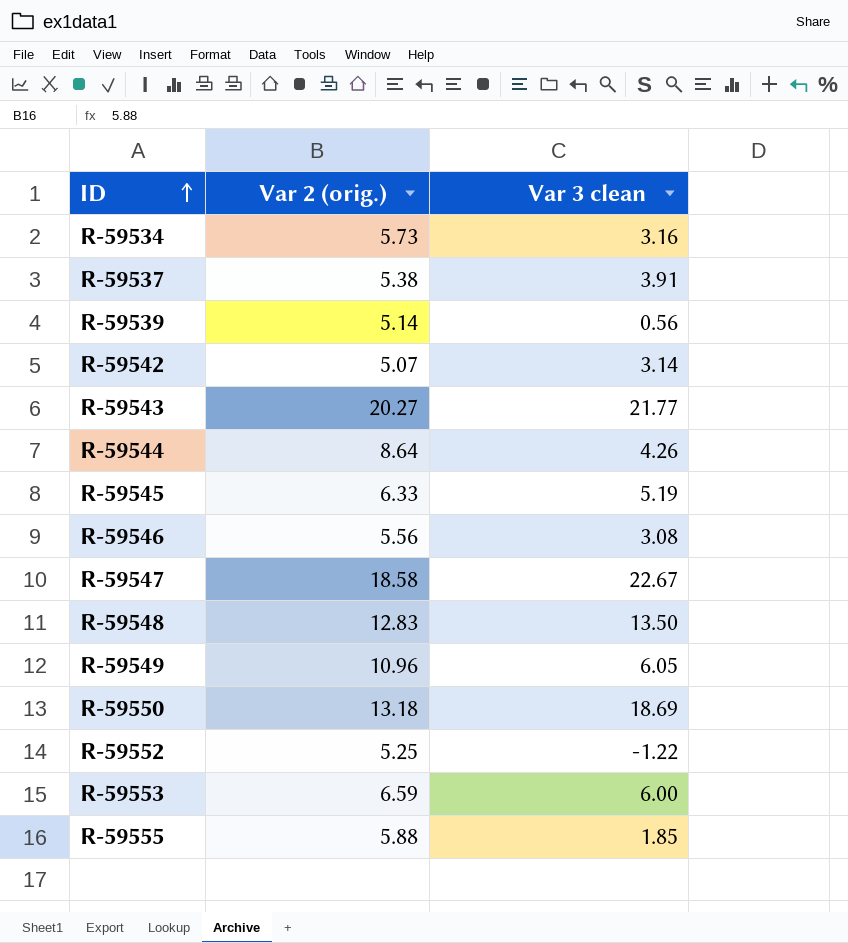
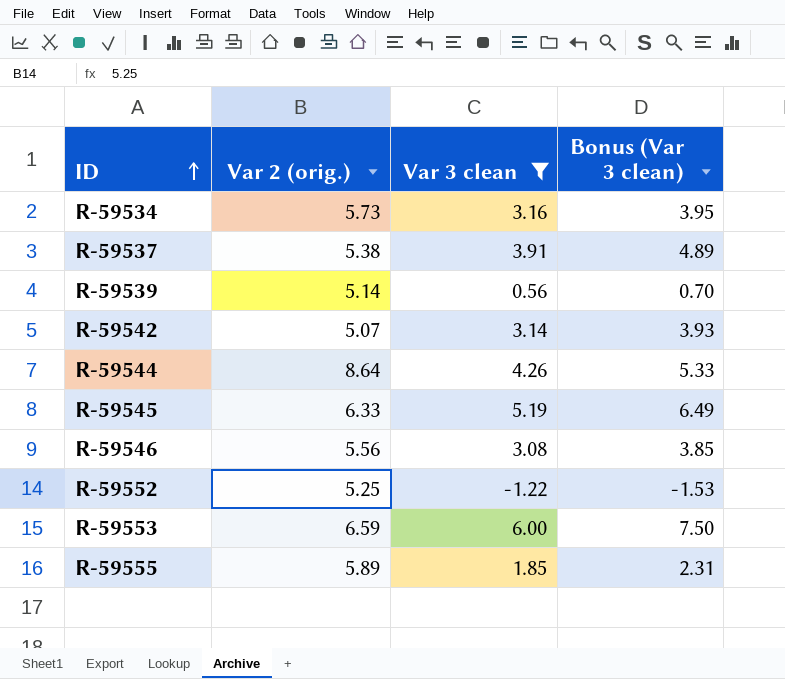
filter: none -> Var 3 clean <= 6.00
column Bonus (Var 3 clean) | formula: none -> [Var 3 clean] * 1.25
R-59555 | Var 2 (orig.): 5.88 -> 5.89

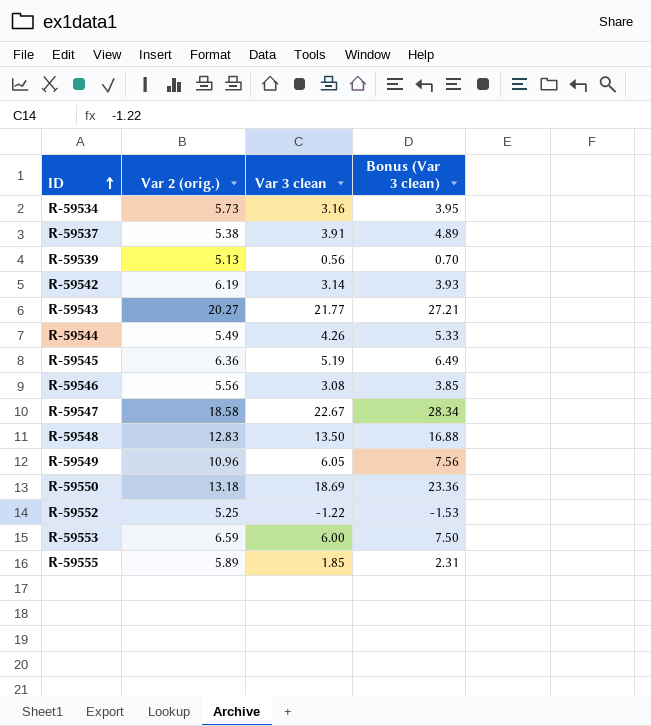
filter: Var 3 clean <= 6.00 -> none
R-59539 | Var 2 (orig.): 5.14 -> 5.13
R-59542 | Var 2 (orig.): 5.07 -> 6.19
R-59544 | Var 2 (orig.): 8.64 -> 5.49
R-59545 | Var 2 (orig.): 6.33 -> 6.36

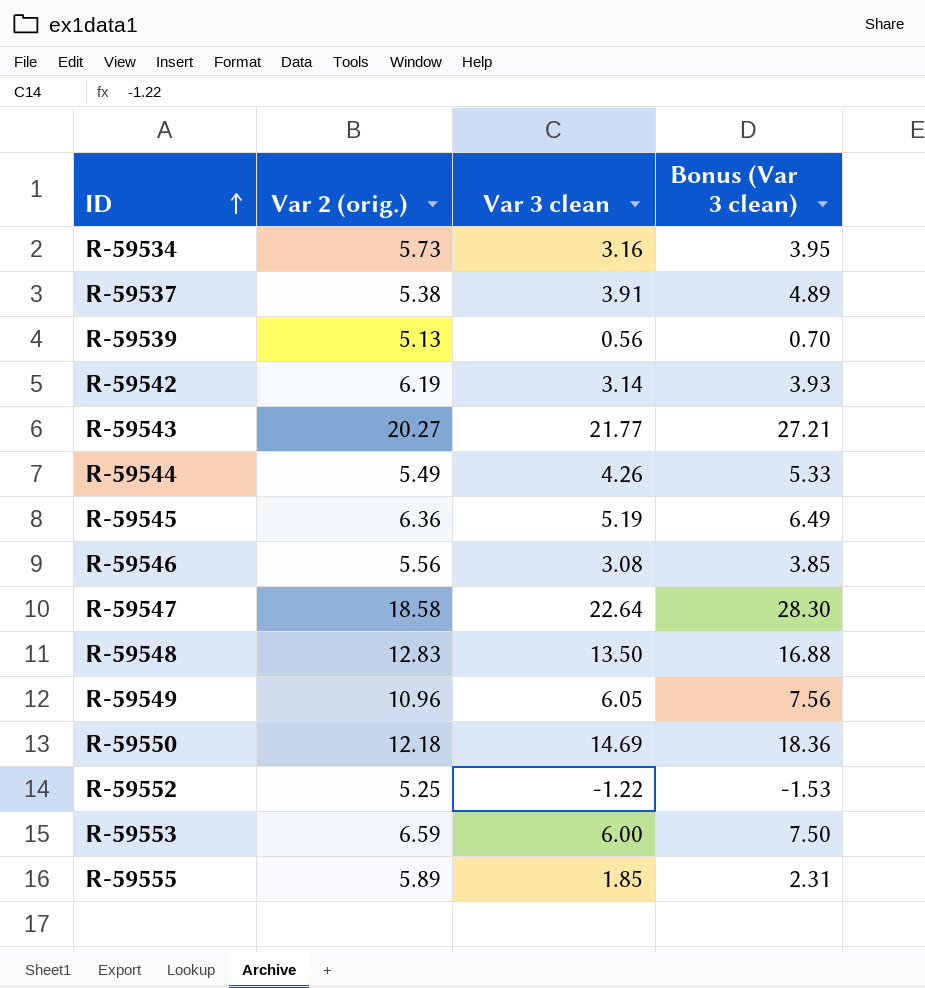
R-59547 | Var 3 clean: 22.67 -> 22.64
R-59547 | Bonus (Var 3 clean): 28.34 -> 28.30
R-59550 | Var 2 (orig.): 13.18 -> 12.18
R-59550 | Var 3 clean: 18.69 -> 14.69
R-59550 | Bonus (Var 3 clean): 23.36 -> 18.36

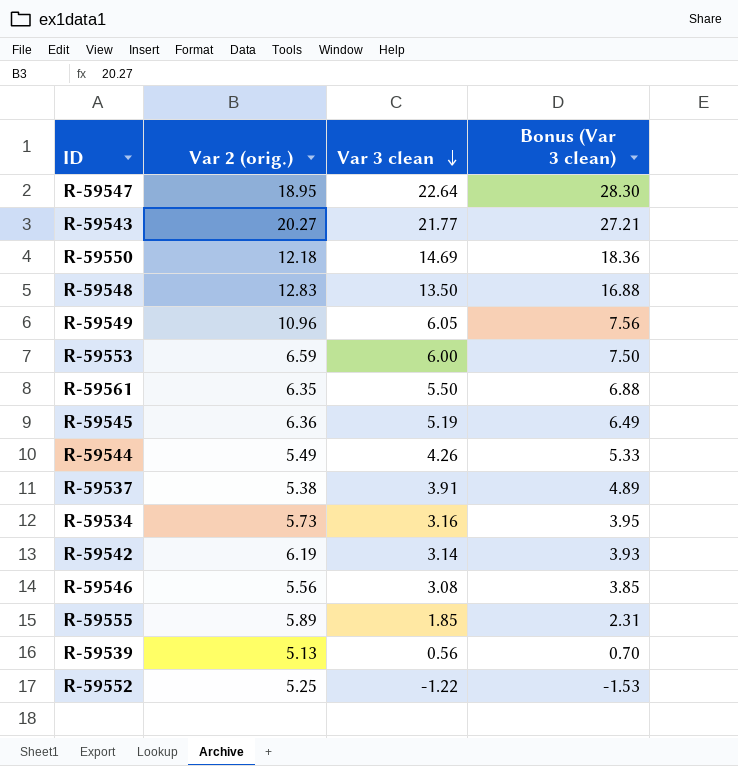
row order: ID ascending -> Var 3 clean descending
R-59547 | Var 2 (orig.): 18.58 -> 18.95
row R-59561: none -> 6.35 | 5.50 | 6.88

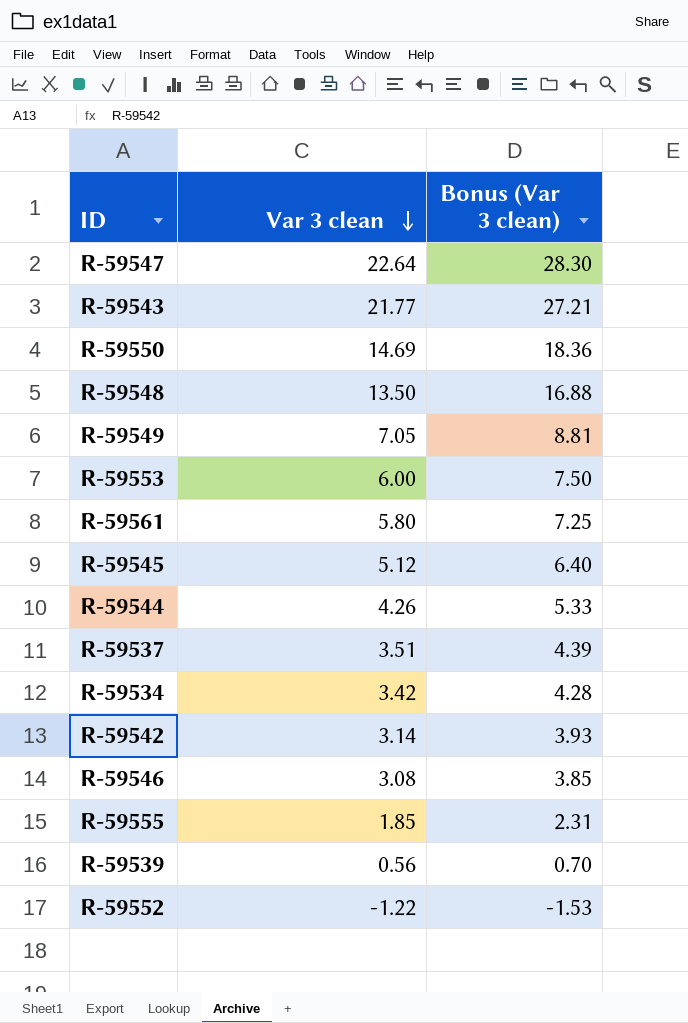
column Var 2 (orig.) | position: 2 -> none
R-59549 | Var 3 clean: 6.05 -> 7.05
R-59549 | Bonus (Var 3 clean): 7.56 -> 8.81
R-59561 | Var 3 clean: 5.50 -> 5.80
R-59561 | Bonus (Var 3 clean): 6.88 -> 7.25
R-59545 | Var 3 clean: 5.19 -> 5.12
R-59545 | Bonus (Var 3 clean): 6.49 -> 6.40
R-59537 | Var 3 clean: 3.91 -> 3.51
R-59537 | Bonus (Var 3 clean): 4.89 -> 4.39
R-59534 | Var 3 clean: 3.16 -> 3.42
R-59534 | Bonus (Var 3 clean): 3.95 -> 4.28

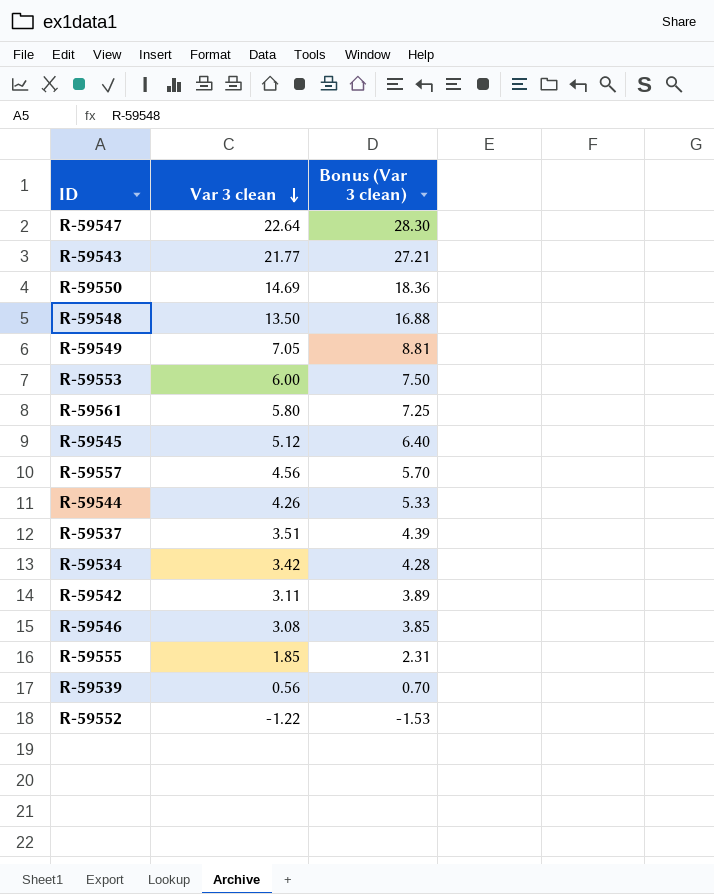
row R-59557: none -> 4.56 | 5.70
R-59542 | Var 3 clean: 3.14 -> 3.11
R-59542 | Bonus (Var 3 clean): 3.93 -> 3.89

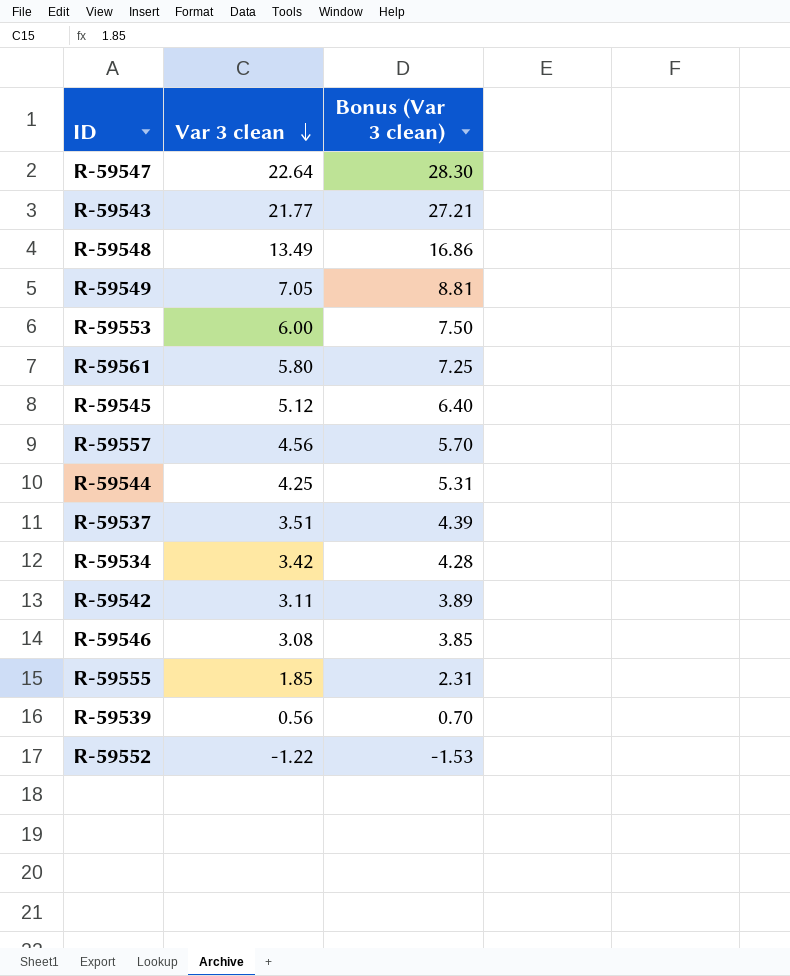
row R-59550: 14.69 | 18.36 -> none
R-59548 | Var 3 clean: 13.50 -> 13.49
R-59548 | Bonus (Var 3 clean): 16.88 -> 16.86
R-59544 | Var 3 clean: 4.26 -> 4.25
R-59544 | Bonus (Var 3 clean): 5.33 -> 5.31

